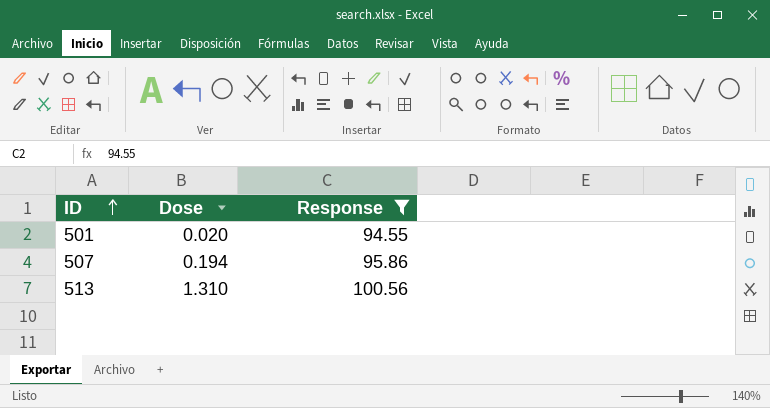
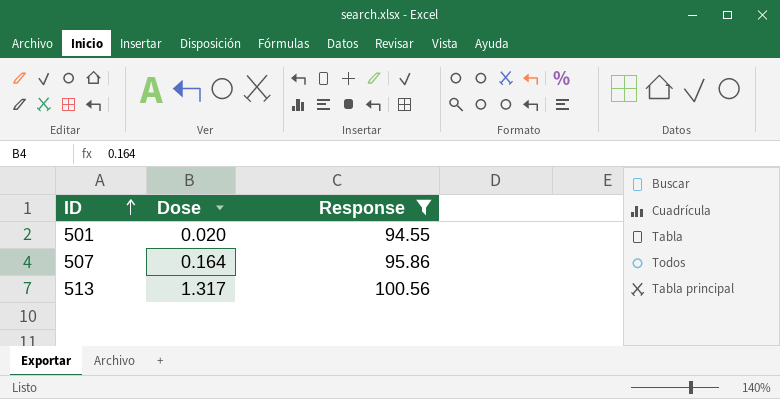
507 | Dose: 0.194 -> 0.164
513 | Dose: 1.310 -> 1.317

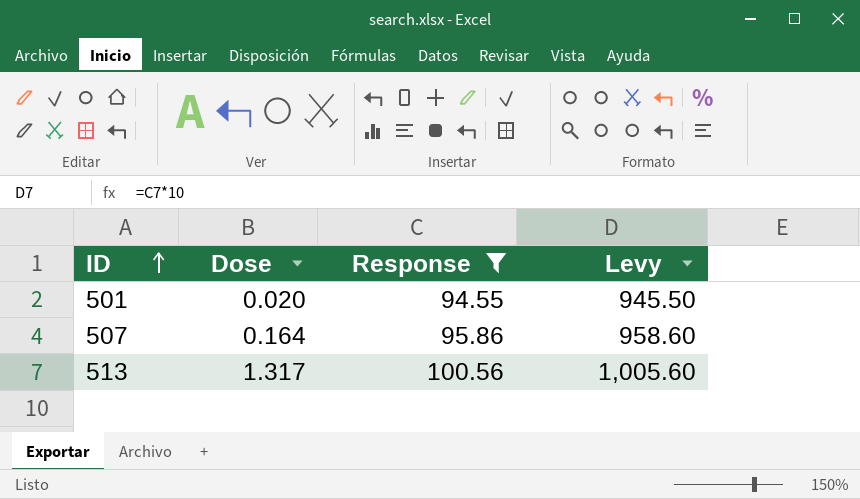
column Levy | formula: none -> [Response] * 10

